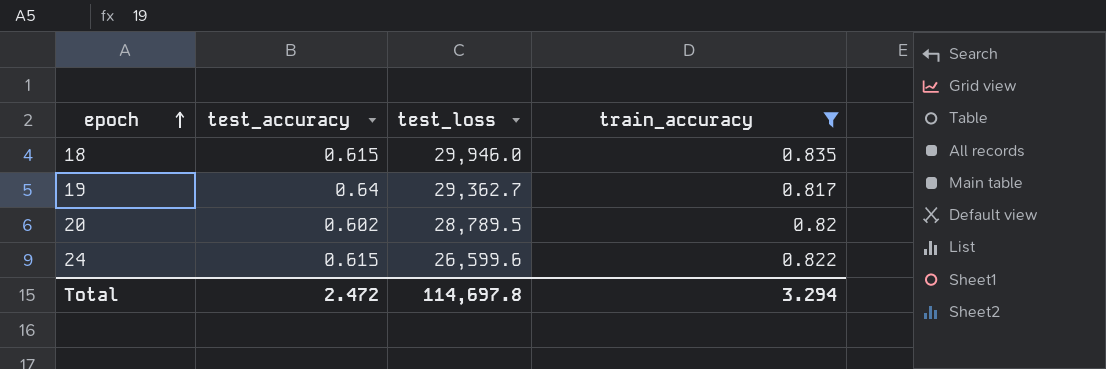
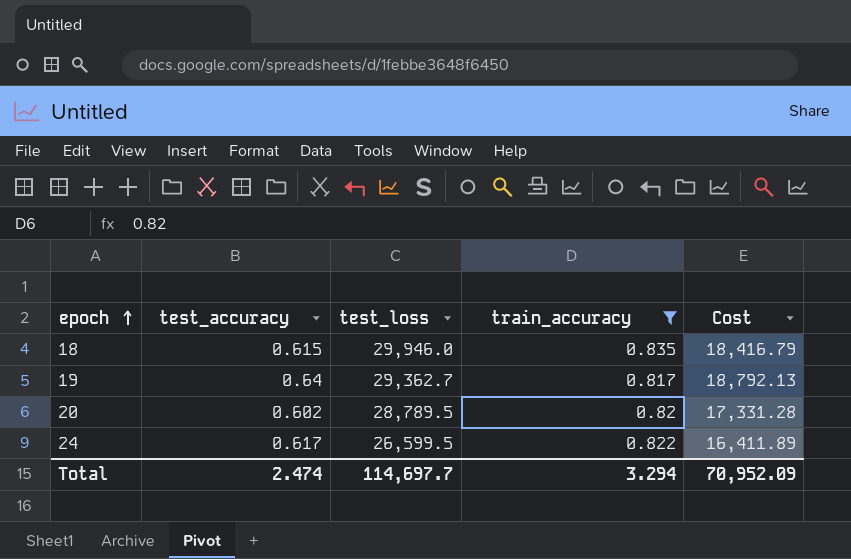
column Cost | formula: none -> [test_accuracy] * [test_loss]
24 | test_accuracy: 0.615 -> 0.617
24 | test_loss: 26,599.6 -> 26,599.5
Total | test_accuracy: 2.472 -> 2.474
Total | test_loss: 114,697.8 -> 114,697.7

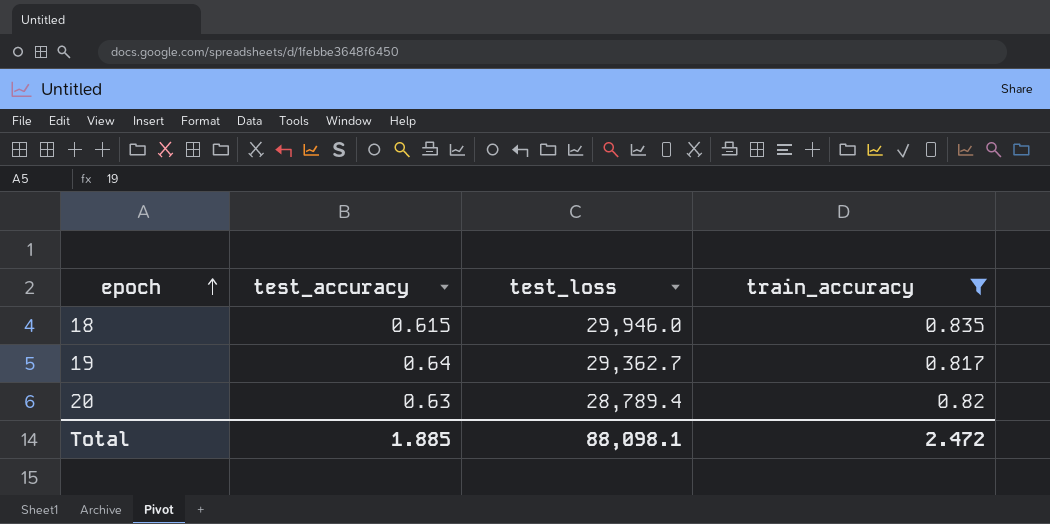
column Cost | formula: [test_accuracy] * [test_loss] -> none
row 24: 0.617 | 26,599.5 | 0.822 | 16,411.89 -> none
20 | test_accuracy: 0.602 -> 0.63
20 | test_loss: 28,789.5 -> 28,789.4
Total | test_accuracy: 2.474 -> 1.885
Total | test_loss: 114,697.7 -> 88,098.1
Total | train_accuracy: 3.294 -> 2.472

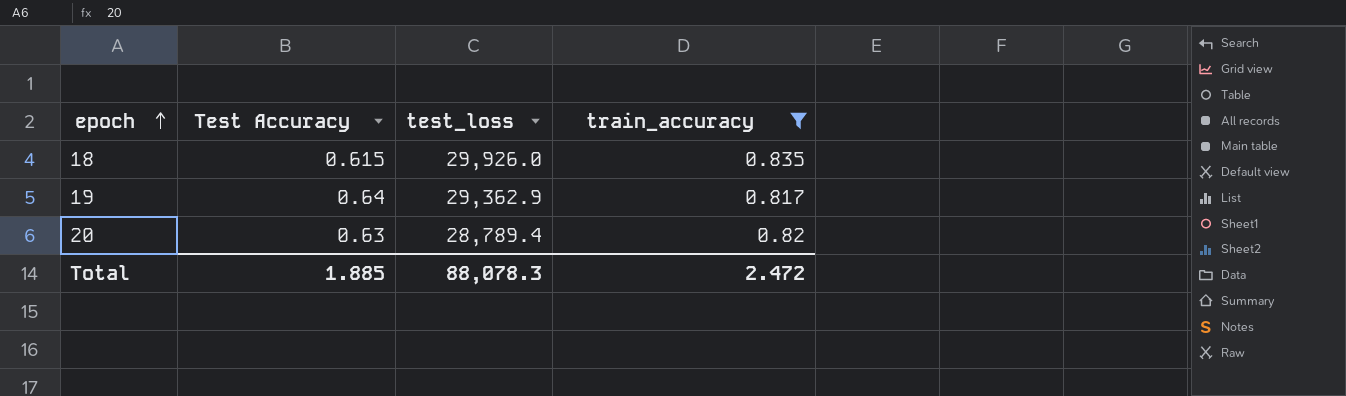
column name: test_accuracy -> Test Accuracy
18 | test_loss: 29,946.0 -> 29,926.0
19 | test_loss: 29,362.7 -> 29,362.9
Total | test_loss: 88,098.1 -> 88,078.3

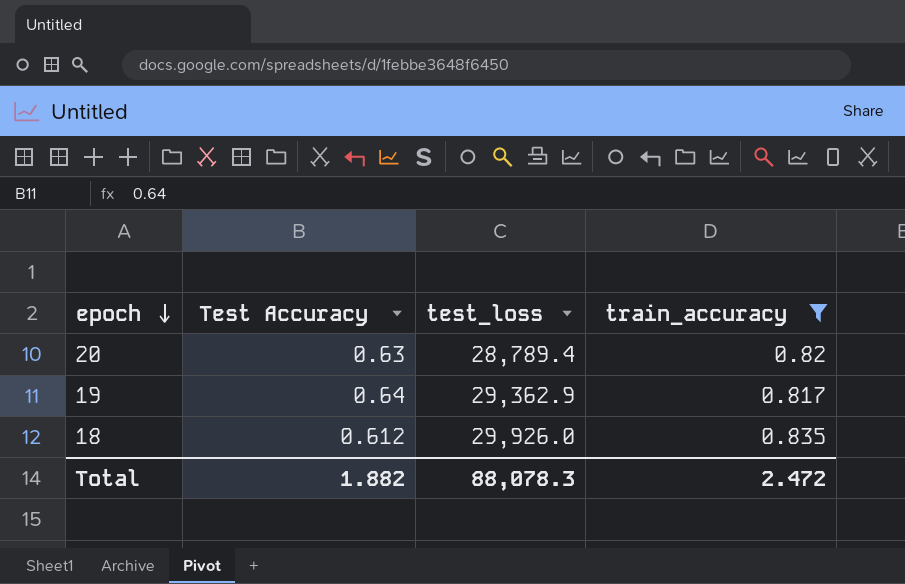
row order: epoch ascending -> epoch descending
18 | Test Accuracy: 0.615 -> 0.612
Total | Test Accuracy: 1.885 -> 1.882

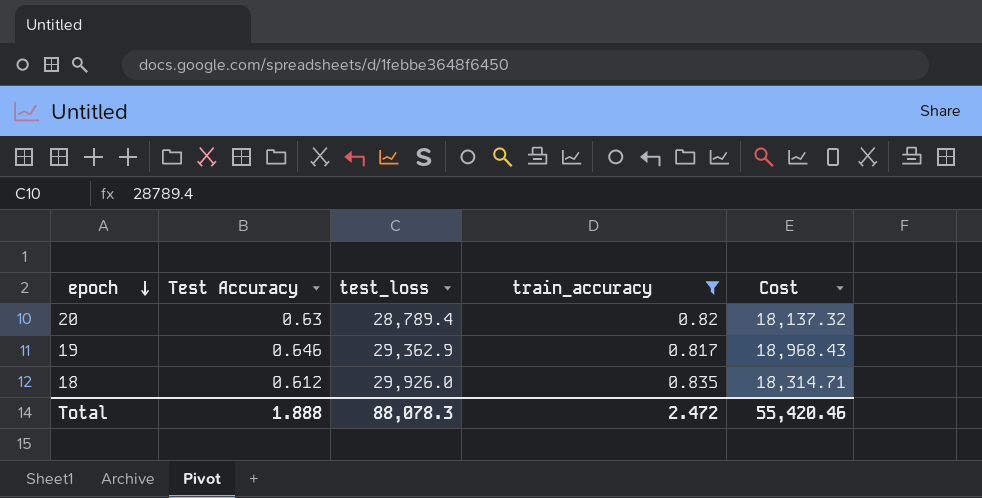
column Cost | formula: none -> [Test Accuracy] * [test_loss]
19 | Test Accuracy: 0.64 -> 0.646
Total | Test Accuracy: 1.882 -> 1.888

